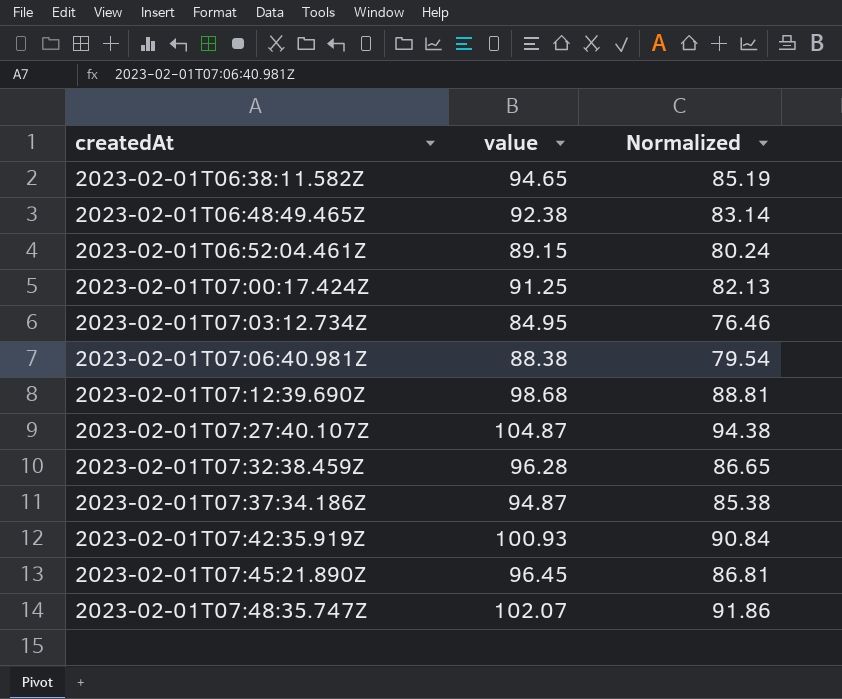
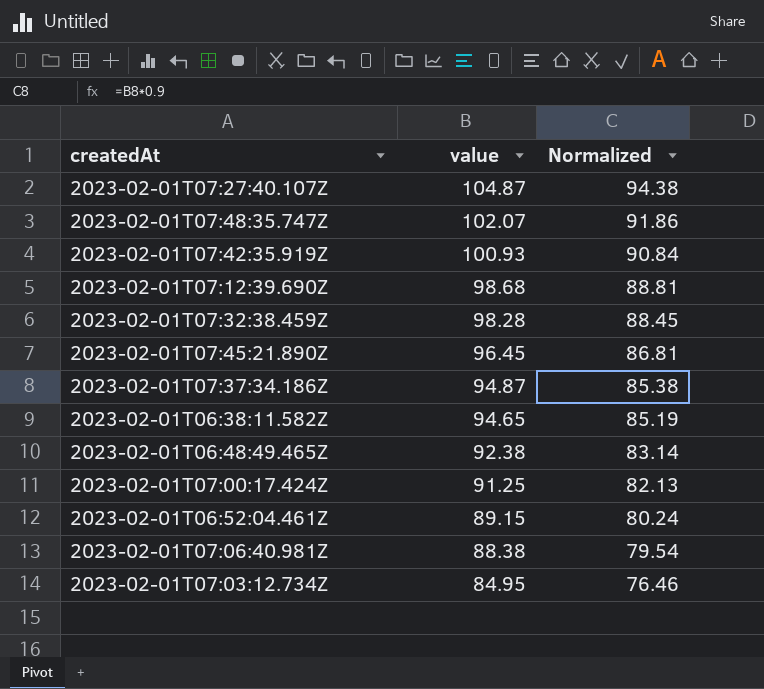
row order: createdAt ascending -> value descending
2023-02-01T07:32:38.459Z | value: 96.28 -> 98.28
2023-02-01T07:32:38.459Z | Normalized: 86.65 -> 88.45

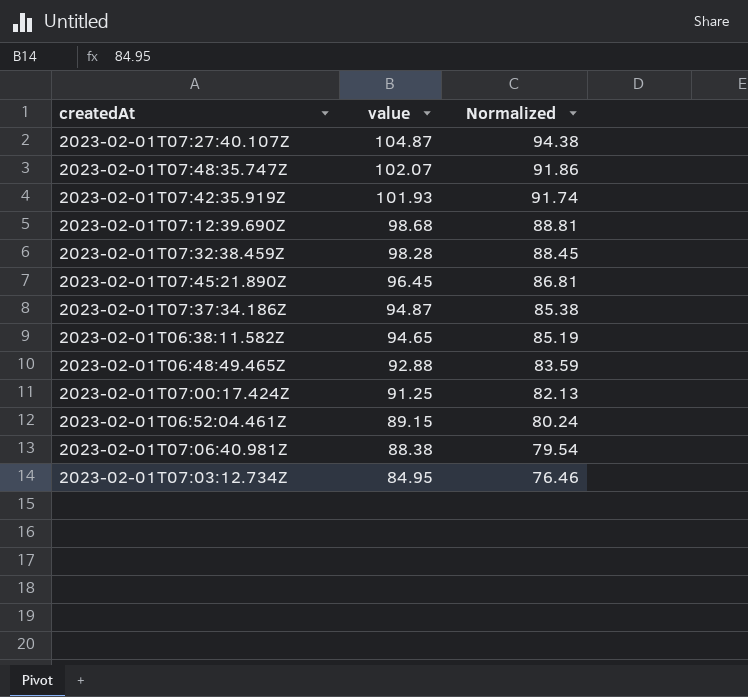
2023-02-01T07:42:35.919Z | value: 100.93 -> 101.93
2023-02-01T07:42:35.919Z | Normalized: 90.84 -> 91.74
2023-02-01T06:48:49.465Z | value: 92.38 -> 92.88
2023-02-01T06:48:49.465Z | Normalized: 83.14 -> 83.59

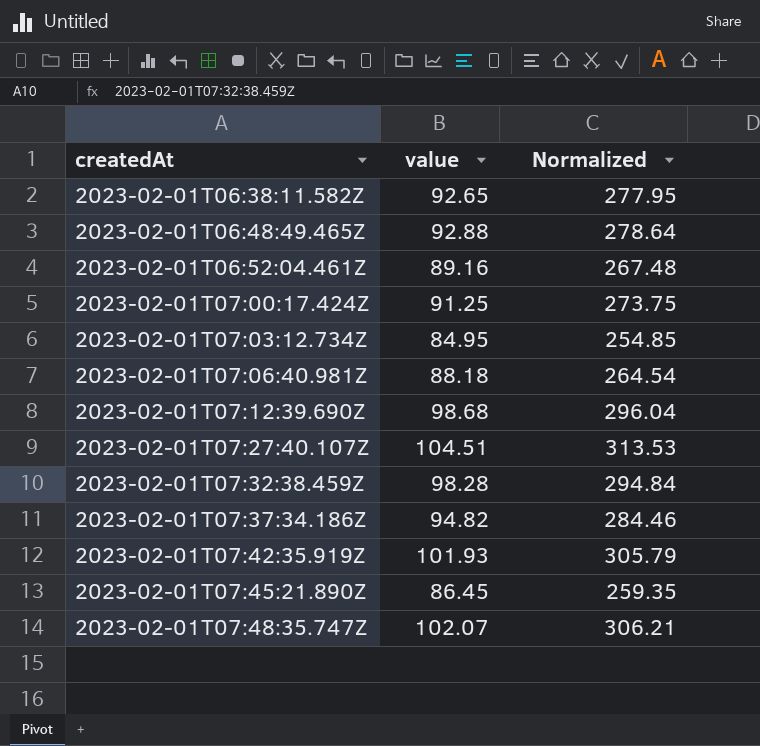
row order: value descending -> createdAt ascending
column Normalized | formula: [value] * 0.9 -> [value] * 3
2023-02-01T06:38:11.582Z | value: 94.65 -> 92.65
2023-02-01T06:52:04.461Z | value: 89.15 -> 89.16
2023-02-01T07:06:40.981Z | value: 88.38 -> 88.18
2023-02-01T07:27:40.107Z | value: 104.87 -> 104.51
2023-02-01T07:37:34.186Z | value: 94.87 -> 94.82
2023-02-01T07:45:21.890Z | value: 96.45 -> 86.45

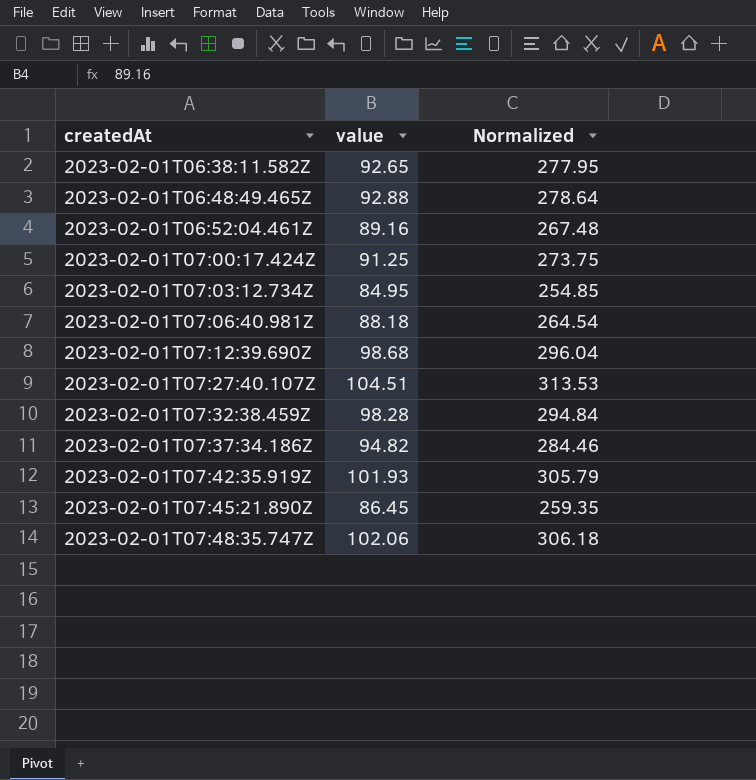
2023-02-01T07:48:35.747Z | value: 102.07 -> 102.06
2023-02-01T07:48:35.747Z | Normalized: 306.21 -> 306.18

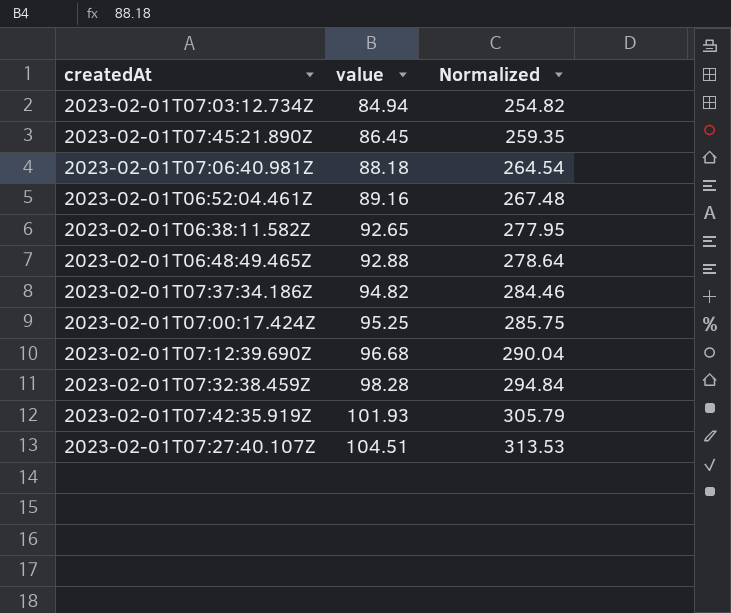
row order: createdAt ascending -> value ascending
row 2023-02-01T07:48:35.747Z: 102.06 | 306.18 -> none
2023-02-01T07:03:12.734Z | value: 84.95 -> 84.94
2023-02-01T07:03:12.734Z | Normalized: 254.85 -> 254.82
2023-02-01T07:00:17.424Z | value: 91.25 -> 95.25
2023-02-01T07:00:17.424Z | Normalized: 273.75 -> 285.75
2023-02-01T07:12:39.690Z | value: 98.68 -> 96.68
2023-02-01T07:12:39.690Z | Normalized: 296.04 -> 290.04

